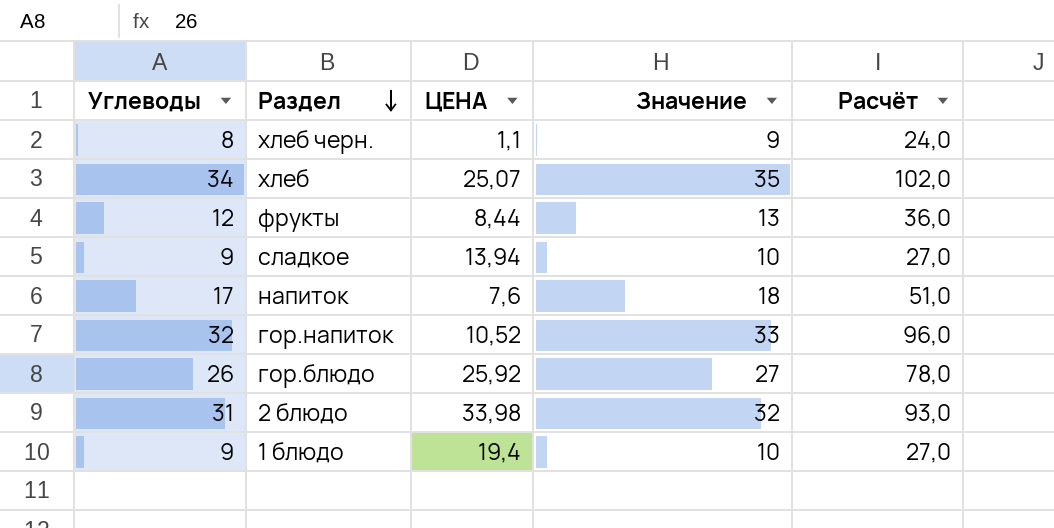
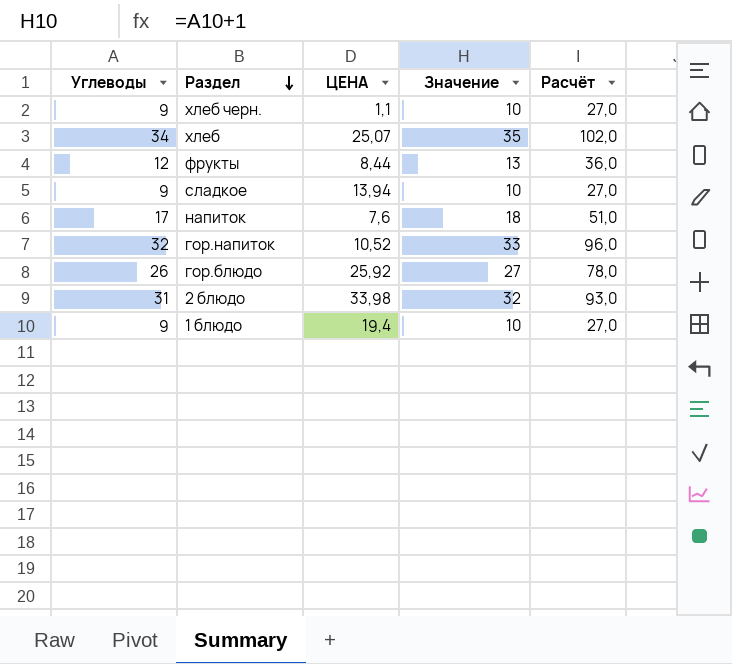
хлеб черн. | Углеводы: 8 -> 9
хлеб черн. | Значение: 9 -> 10
хлеб черн. | Расчёт: 24,0 -> 27,0

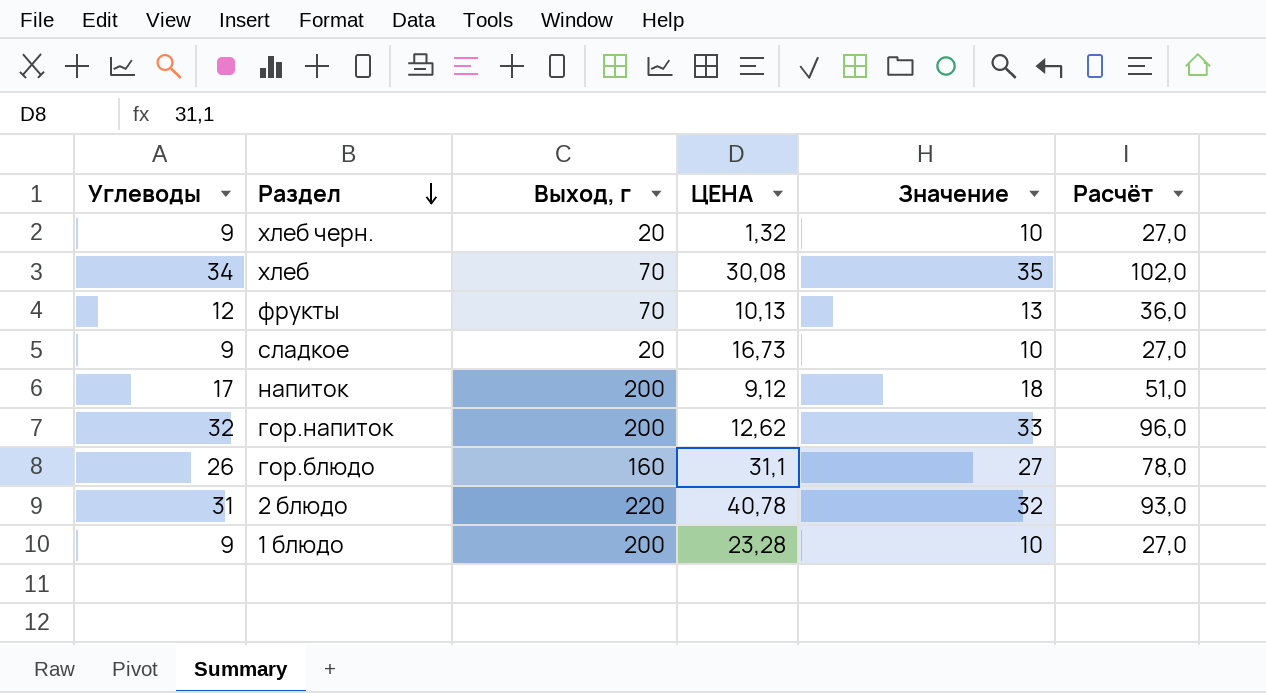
column Выход, г | position: none -> 3
хлеб черн. | ЦЕНА: 1,1 -> 1,32
хлеб | ЦЕНА: 25,07 -> 30,08
фрукты | ЦЕНА: 8,44 -> 10,13
сладкое | ЦЕНА: 13,94 -> 16,73
напиток | ЦЕНА: 7,6 -> 9,12
гор.напиток | ЦЕНА: 10,52 -> 12,62
гор.блюдо | ЦЕНА: 25,92 -> 31,1
2 блюдо | ЦЕНА: 33,98 -> 40,78
1 блюдо | ЦЕНА: 19,4 -> 23,28

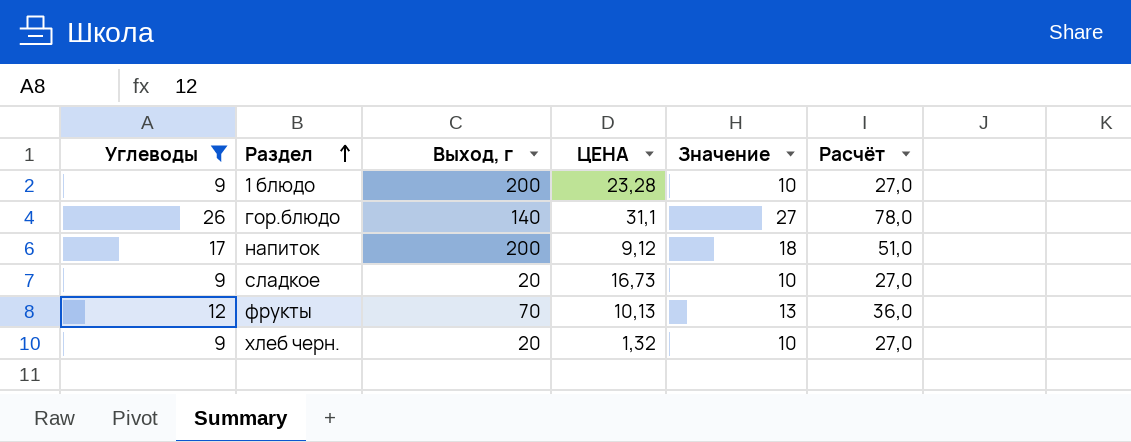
filter: none -> Углеводы <= 26
row order: Раздел descending -> Раздел ascending
гор.блюдо | Выход, г: 160 -> 140

